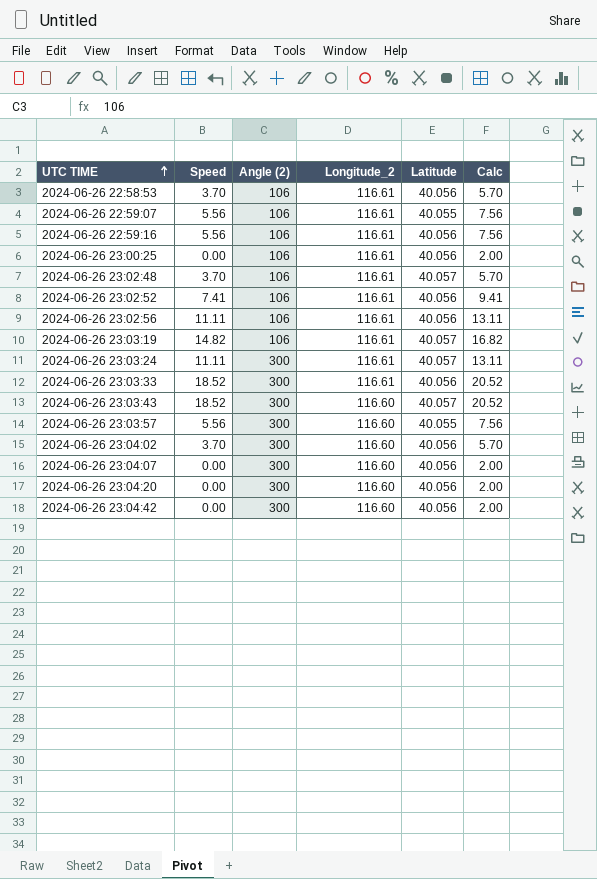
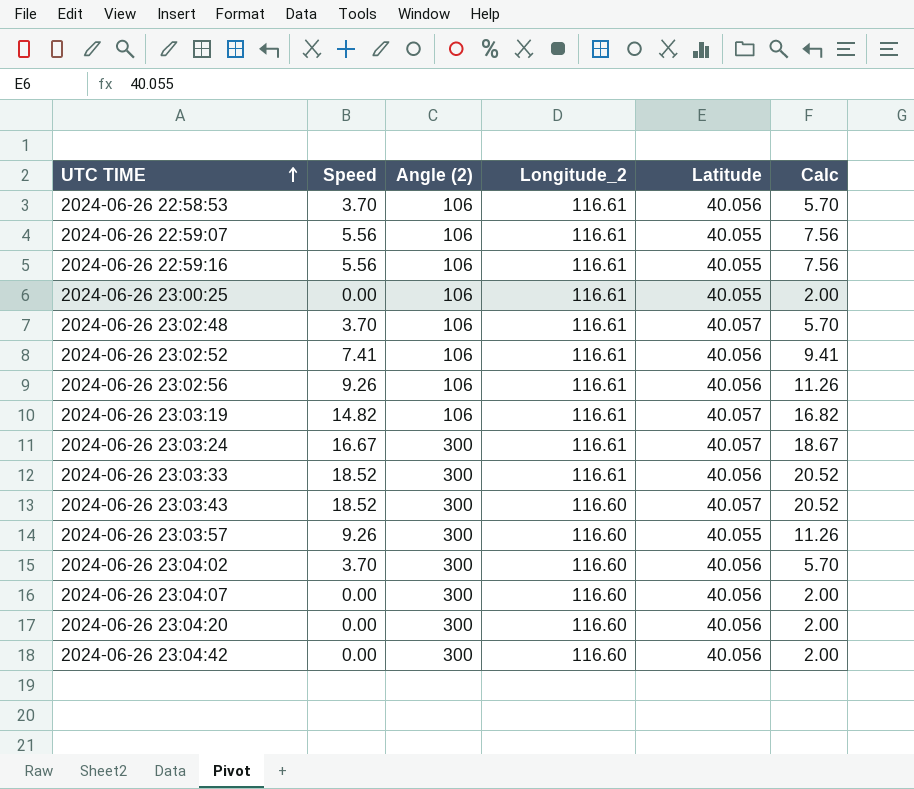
2024-06-26 22:59:16 | Latitude: 40.056 -> 40.055
2024-06-26 23:00:25 | Latitude: 40.056 -> 40.055
2024-06-26 23:02:56 | Speed: 11.11 -> 9.26
2024-06-26 23:02:56 | Calc: 13.11 -> 11.26
2024-06-26 23:03:24 | Speed: 11.11 -> 16.67
2024-06-26 23:03:24 | Calc: 13.11 -> 18.67
2024-06-26 23:03:57 | Speed: 5.56 -> 9.26
2024-06-26 23:03:57 | Calc: 7.56 -> 11.26

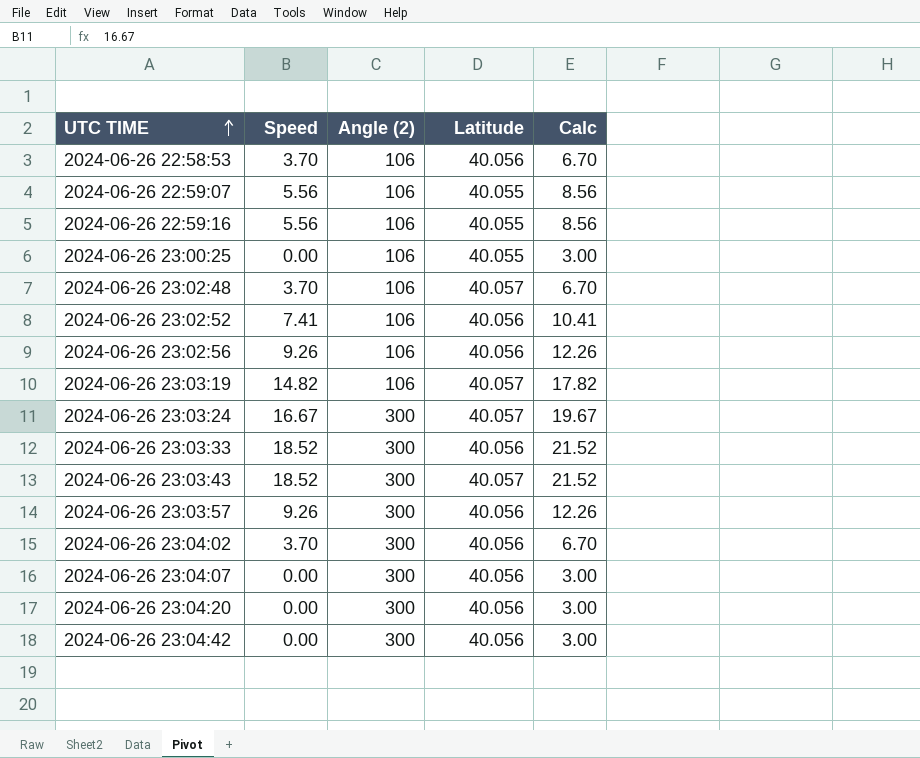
column Longitude_2 | position: 4 -> none
column Calc | formula: [Speed] + 2 -> [Speed] + 3
2024-06-26 23:03:57 | Latitude: 40.055 -> 40.056

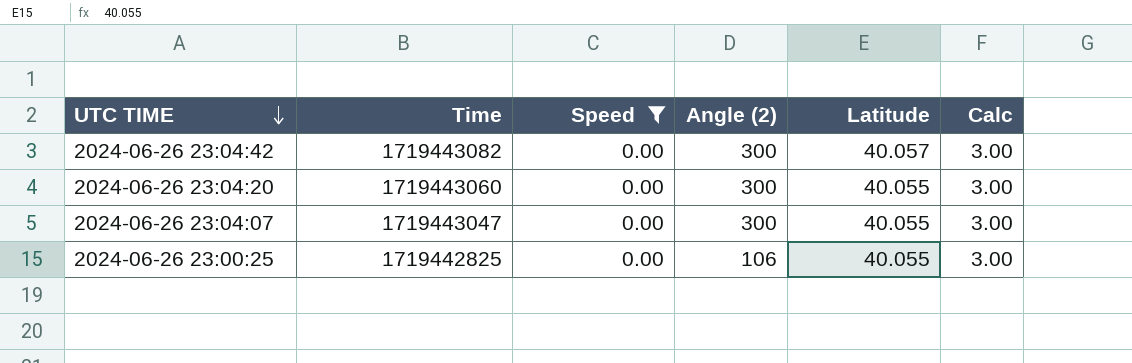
filter: none -> Speed = 0.00
row order: UTC TIME ascending -> UTC TIME descending
column Time | position: none -> 2
2024-06-26 23:04:42 | Latitude: 40.056 -> 40.057
2024-06-26 23:04:20 | Latitude: 40.056 -> 40.055
2024-06-26 23:04:07 | Latitude: 40.056 -> 40.055

